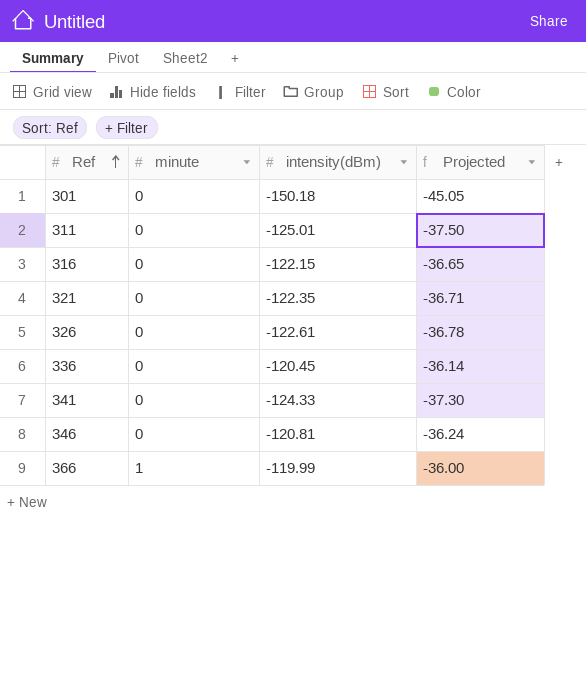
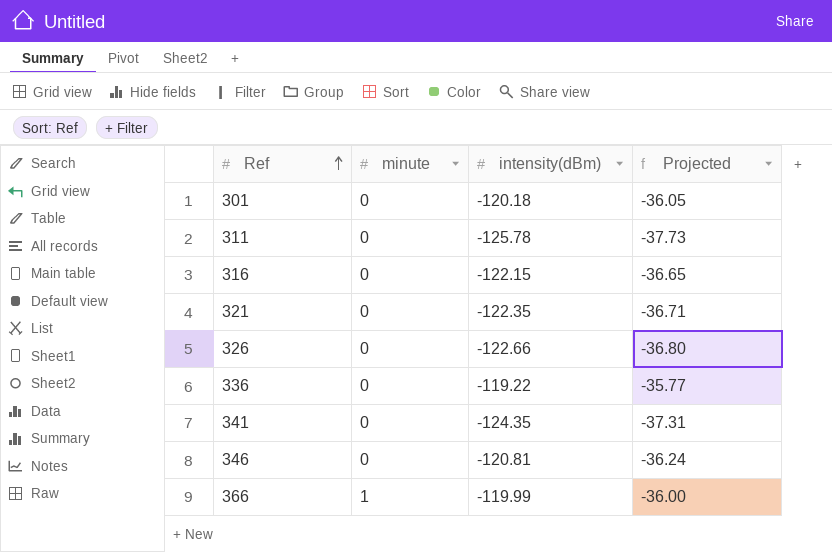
301 | intensity(dBm): -150.18 -> -120.18
301 | Projected: -45.05 -> -36.05
311 | intensity(dBm): -125.01 -> -125.78
311 | Projected: -37.50 -> -37.73
326 | intensity(dBm): -122.61 -> -122.66
326 | Projected: -36.78 -> -36.80
336 | intensity(dBm): -120.45 -> -119.22
336 | Projected: -36.14 -> -35.77
341 | intensity(dBm): -124.33 -> -124.35
341 | Projected: -37.30 -> -37.31

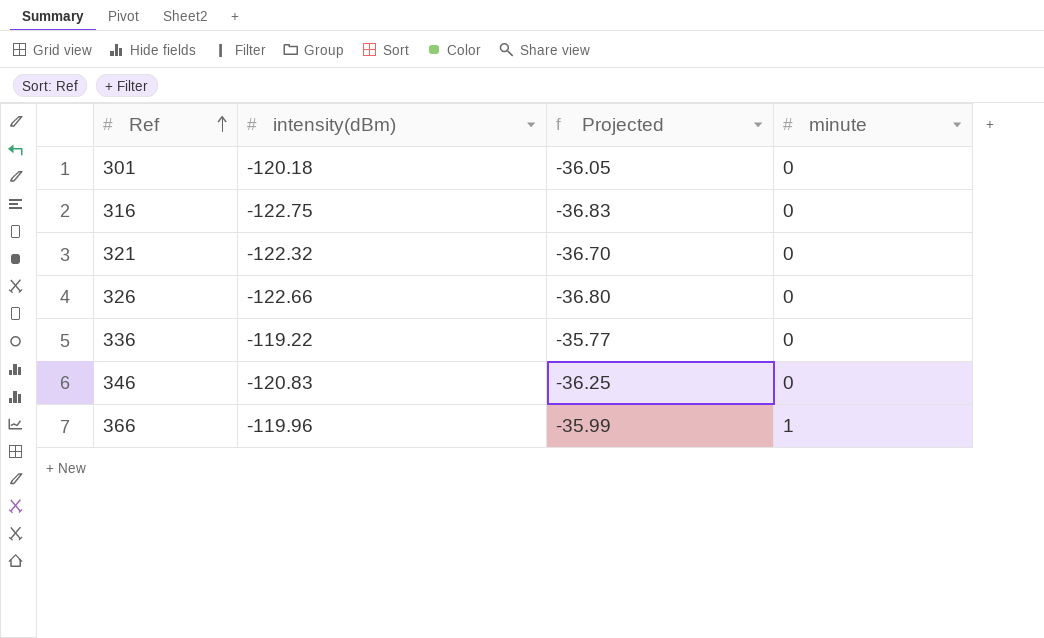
column minute | position: 2 -> 4
row 311: 0 | -125.78 | -37.73 -> none
row 341: 0 | -124.35 | -37.31 -> none
316 | intensity(dBm): -122.15 -> -122.75
316 | Projected: -36.65 -> -36.83
321 | intensity(dBm): -122.35 -> -122.32
321 | Projected: -36.71 -> -36.70
346 | intensity(dBm): -120.81 -> -120.83
346 | Projected: -36.24 -> -36.25
366 | intensity(dBm): -119.99 -> -119.96
366 | Projected: -36.00 -> -35.99

